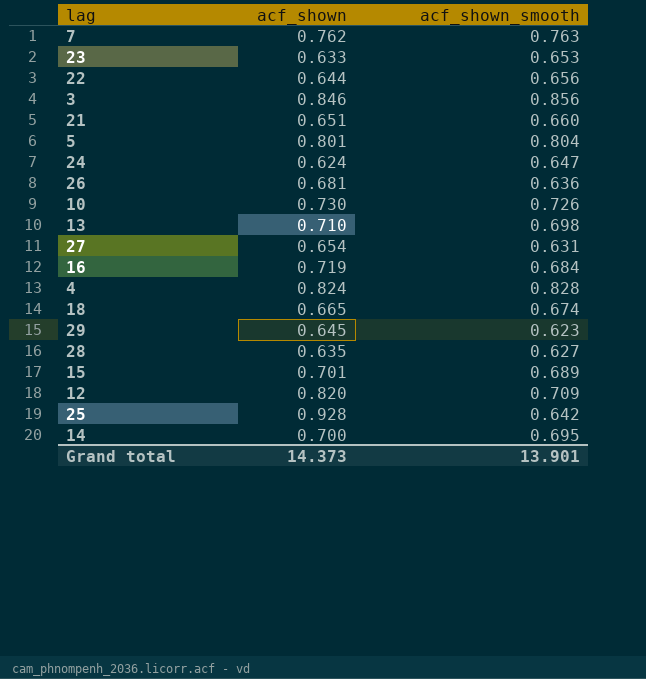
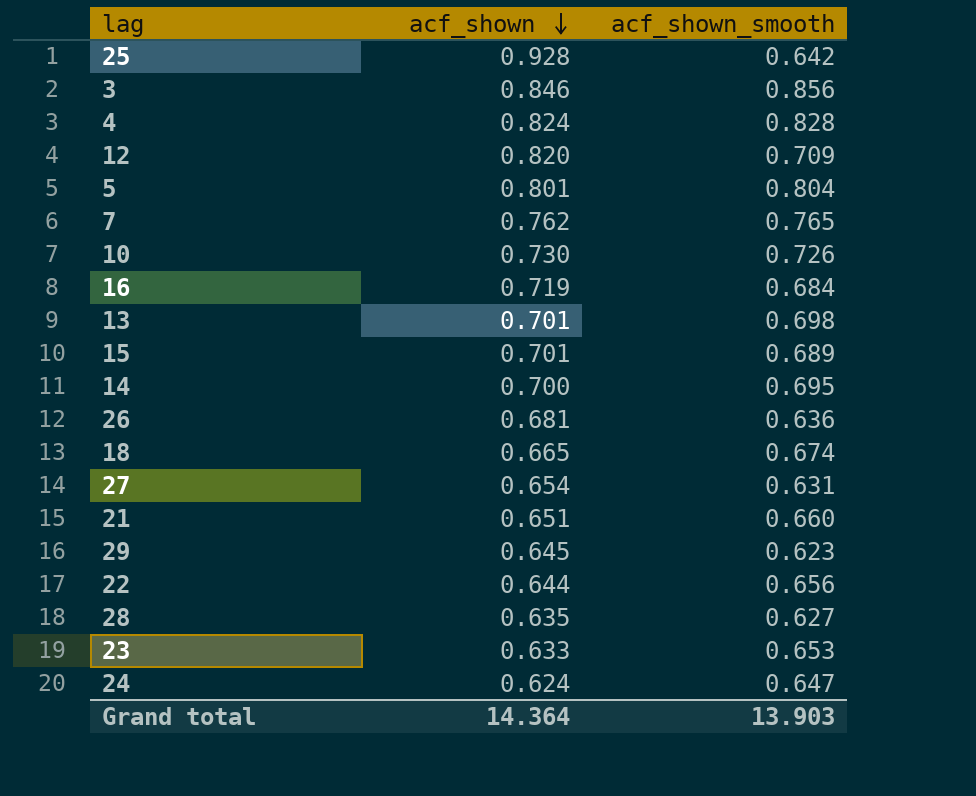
row order: none -> acf_shown descending
7 | acf_shown_smooth: 0.763 -> 0.765
13 | acf_shown: 0.710 -> 0.701
Grand total | acf_shown: 14.373 -> 14.364
Grand total | acf_shown_smooth: 13.901 -> 13.903

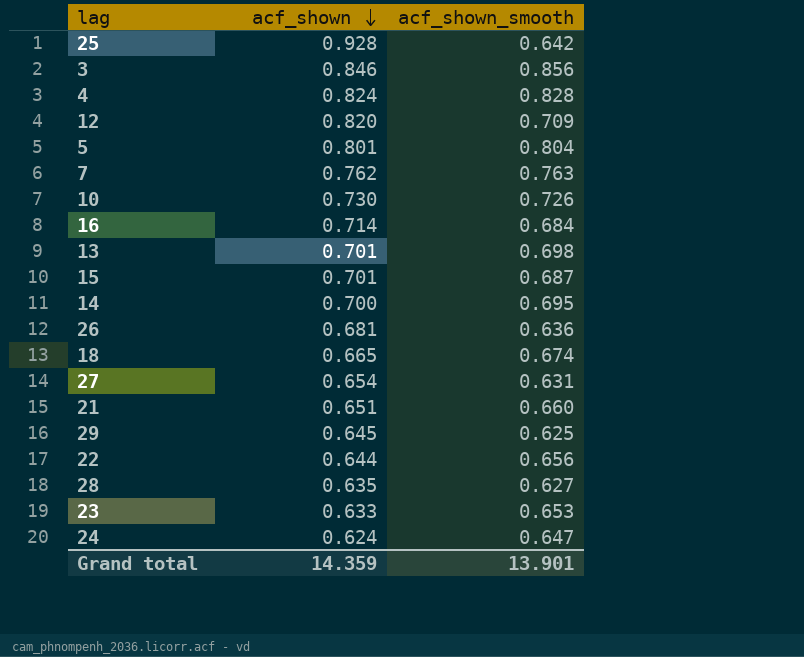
7 | acf_shown_smooth: 0.765 -> 0.763
16 | acf_shown: 0.719 -> 0.714
15 | acf_shown_smooth: 0.689 -> 0.687
29 | acf_shown_smooth: 0.623 -> 0.625
Grand total | acf_shown: 14.364 -> 14.359
Grand total | acf_shown_smooth: 13.903 -> 13.901

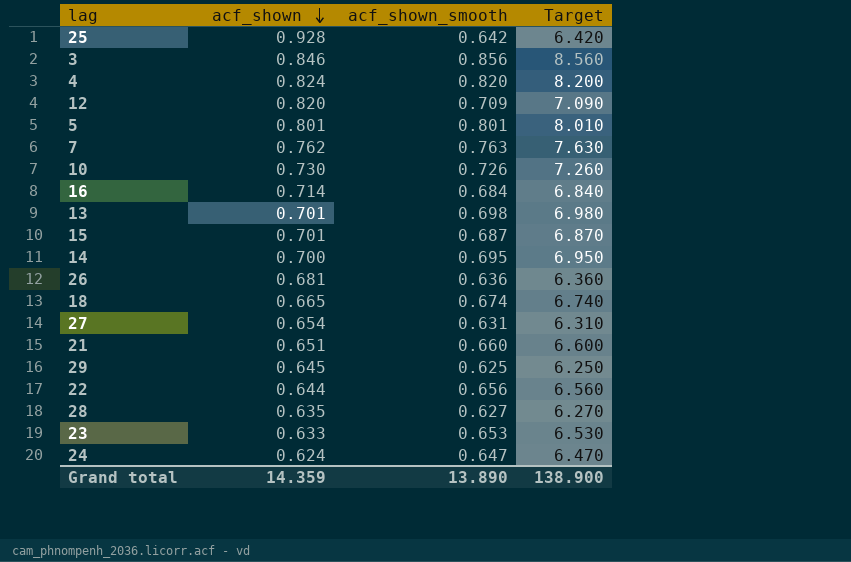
column Target | formula: none -> [acf_shown_smooth] * 10
4 | acf_shown_smooth: 0.828 -> 0.820
5 | acf_shown_smooth: 0.804 -> 0.801
Grand total | acf_shown_smooth: 13.901 -> 13.890

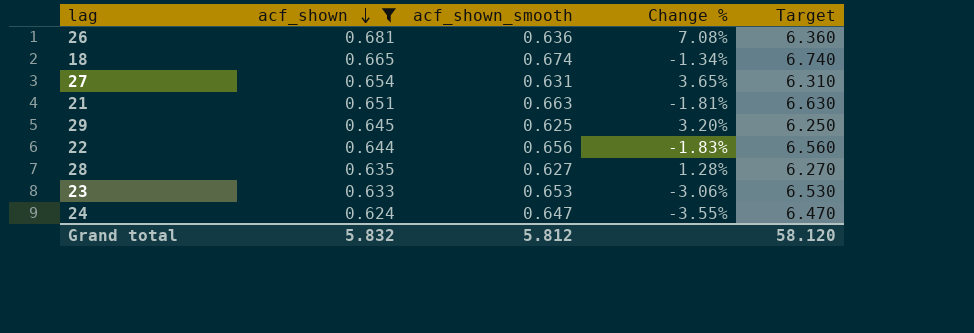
filter: none -> acf_shown <= 0.681
column Change % | formula: none -> ([acf_shown] - [acf_shown_smooth]) / [acf_shown_smooth]
21 | acf_shown_smooth: 0.660 -> 0.663
21 | Target: 6.600 -> 6.630
Grand total | acf_shown: 14.359 -> 5.832
Grand total | acf_shown_smooth: 13.890 -> 5.812
Grand total | Target: 138.900 -> 58.120

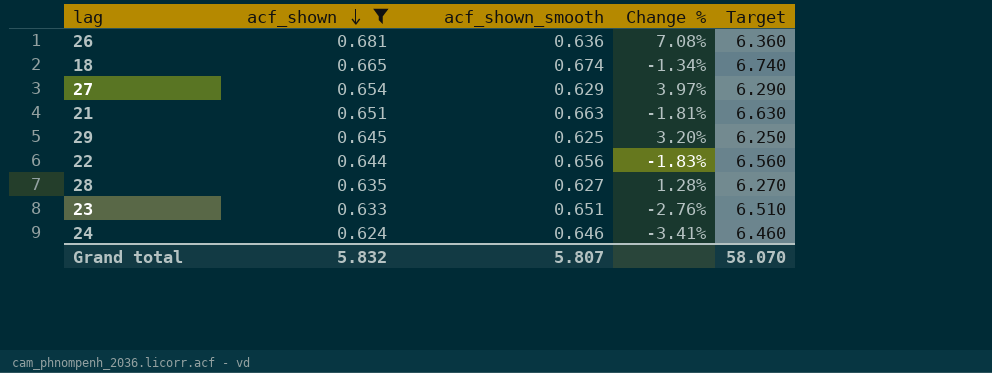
27 | acf_shown_smooth: 0.631 -> 0.629
27 | Change %: 3.65% -> 3.97%
27 | Target: 6.310 -> 6.290
23 | acf_shown_smooth: 0.653 -> 0.651
23 | Change %: -3.06% -> -2.76%
23 | Target: 6.530 -> 6.510
24 | acf_shown_smooth: 0.647 -> 0.646
24 | Change %: -3.55% -> -3.41%
24 | Target: 6.470 -> 6.460
Grand total | acf_shown_smooth: 5.812 -> 5.807
Grand total | Target: 58.120 -> 58.070

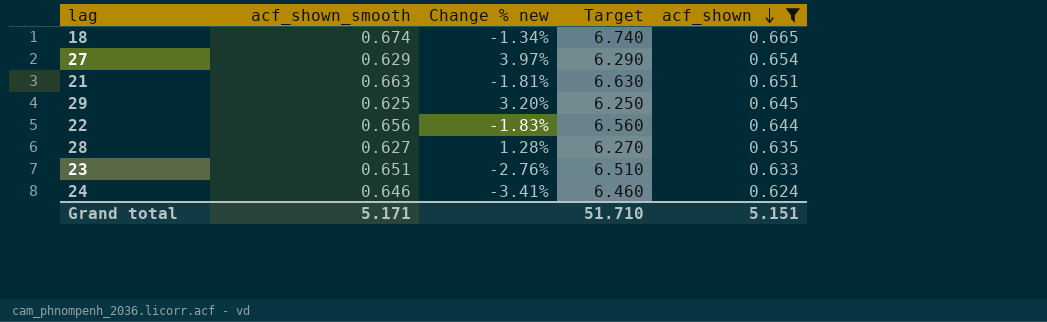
column name: Change % -> Change % new
column acf_shown | position: 2 -> 5
row 26: 0.681 | 0.636 | 7.08% | 6.360 -> none
Grand total | acf_shown_smooth: 5.807 -> 5.171
Grand total | Target: 58.070 -> 51.710
Grand total | acf_shown: 5.832 -> 5.151

